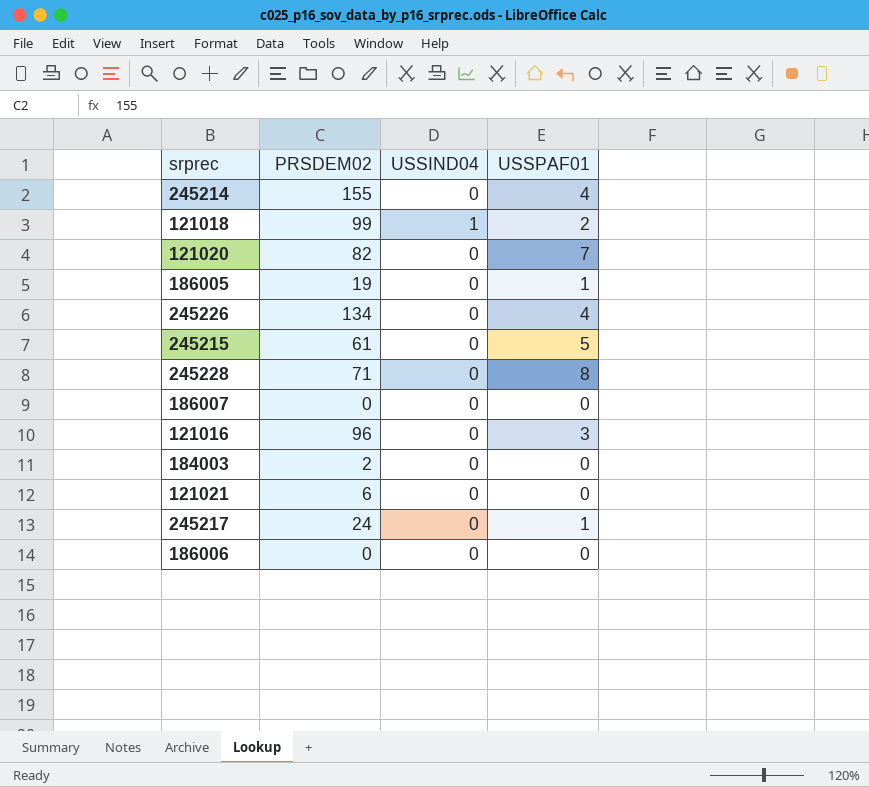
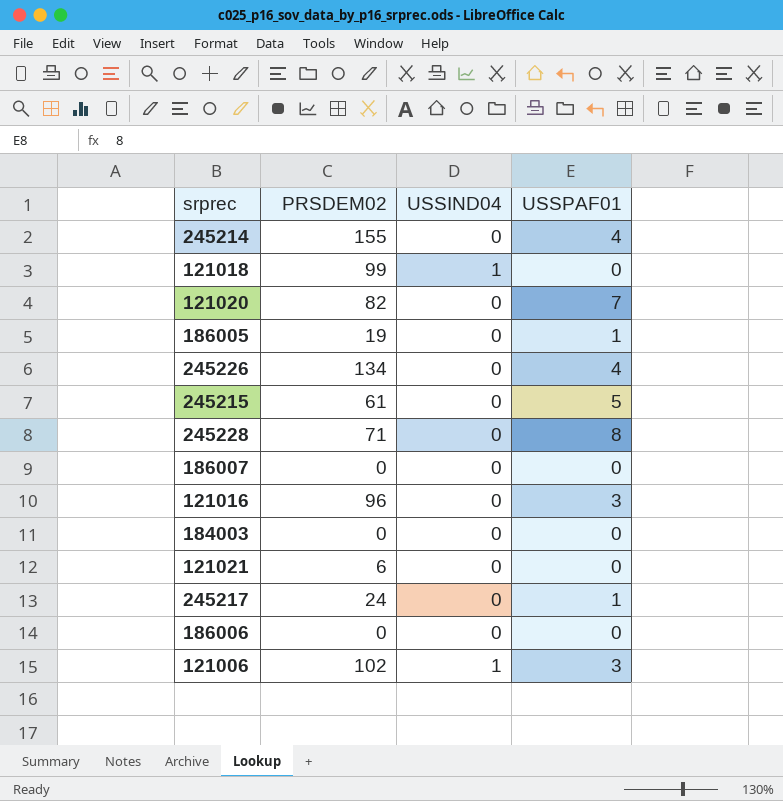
121018 | USSPAF01: 2 -> 0
184003 | PRSDEM02: 2 -> 0
row 121006: none -> 102 | 1 | 3

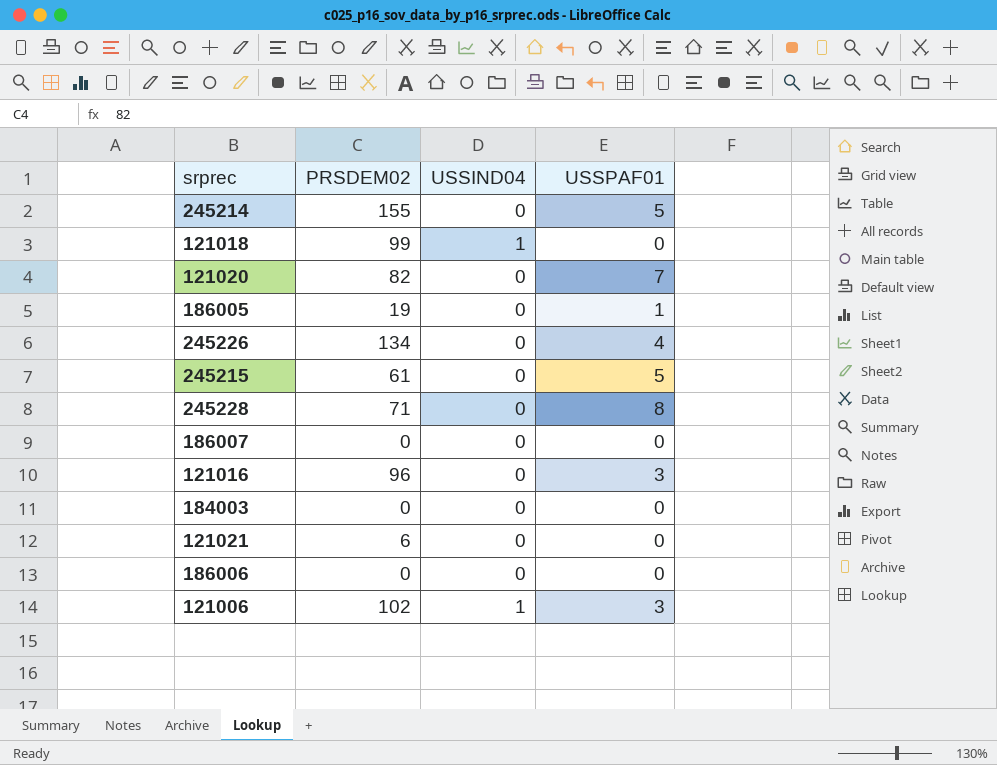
row 245217: 24 | 0 | 1 -> none
245214 | USSPAF01: 4 -> 5

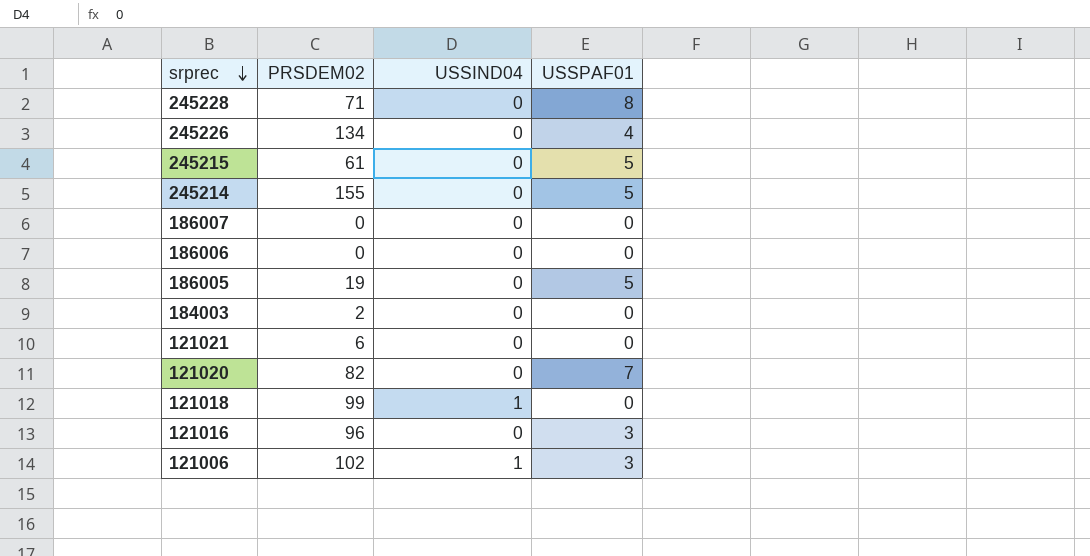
row order: none -> srprec descending
186005 | USSPAF01: 1 -> 5
184003 | PRSDEM02: 0 -> 2

